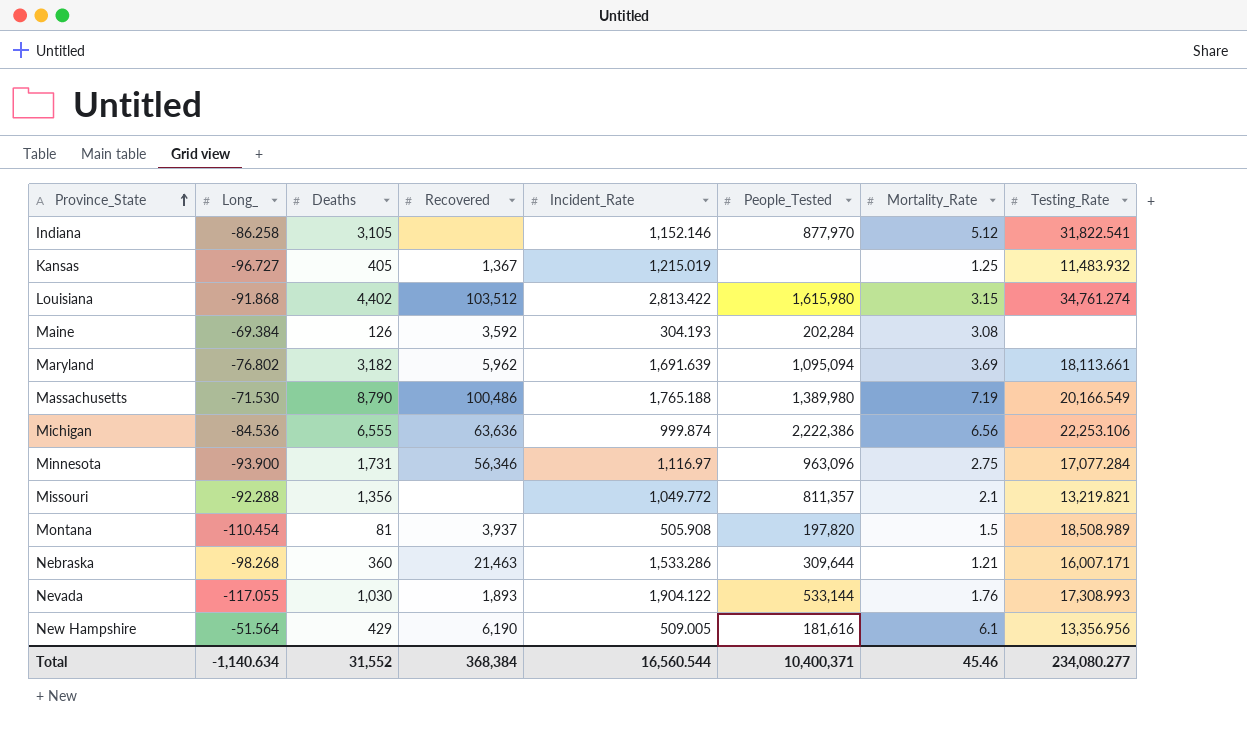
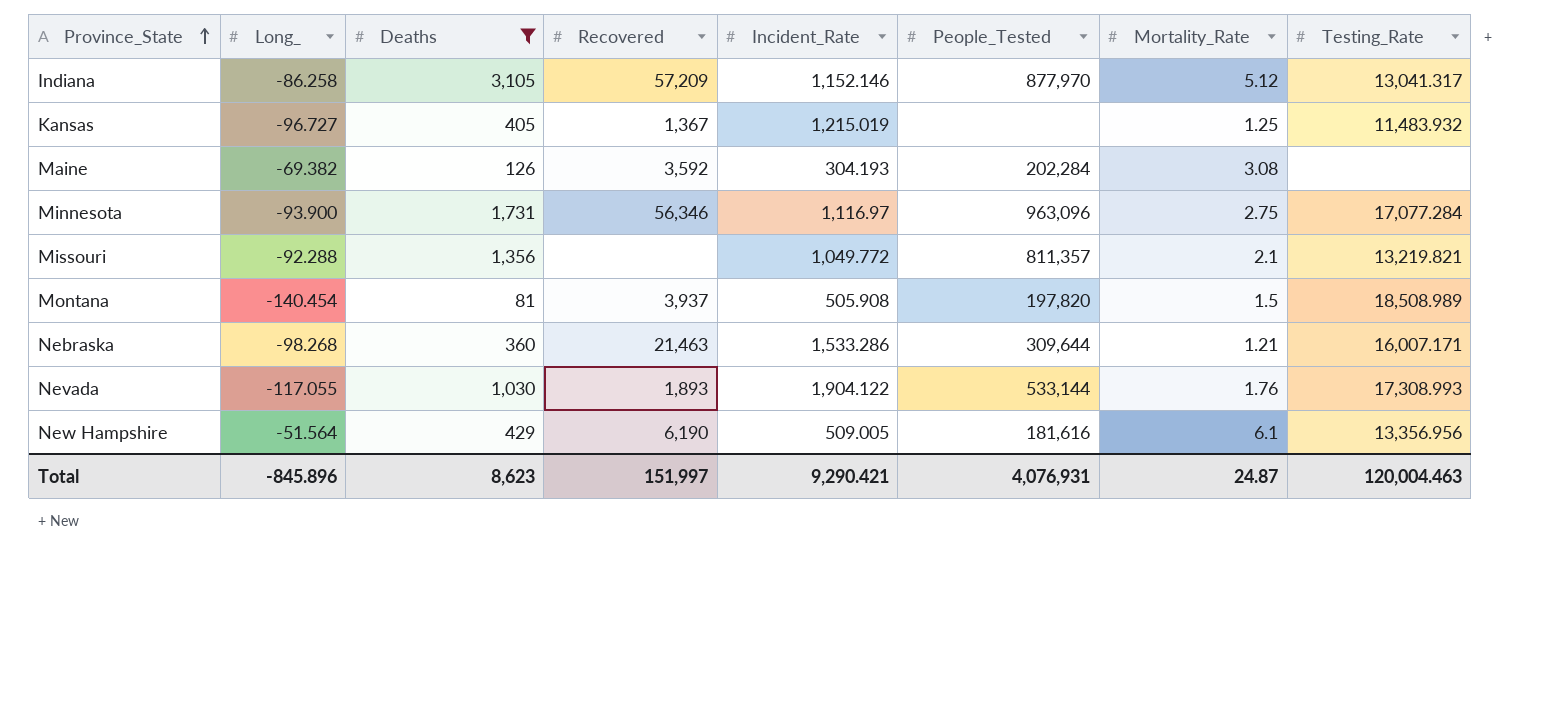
filter: none -> Deaths <= 3,105
Indiana | Recovered: none -> 57,209
Indiana | Testing_Rate: 31,822.541 -> 13,041.317
Maine | Long_: -69.384 -> -69.382
Montana | Long_: -110.454 -> -140.454
Total | Long_: -1,140.634 -> -845.896
Total | Deaths: 31,552 -> 8,623
Total | Recovered: 368,384 -> 151,997
Total | Incident_Rate: 16,560.544 -> 9,290.421
Total | People_Tested: 10,400,371 -> 4,076,931
Total | Mortality_Rate: 45.46 -> 24.87
Total | Testing_Rate: 234,080.277 -> 120,004.463

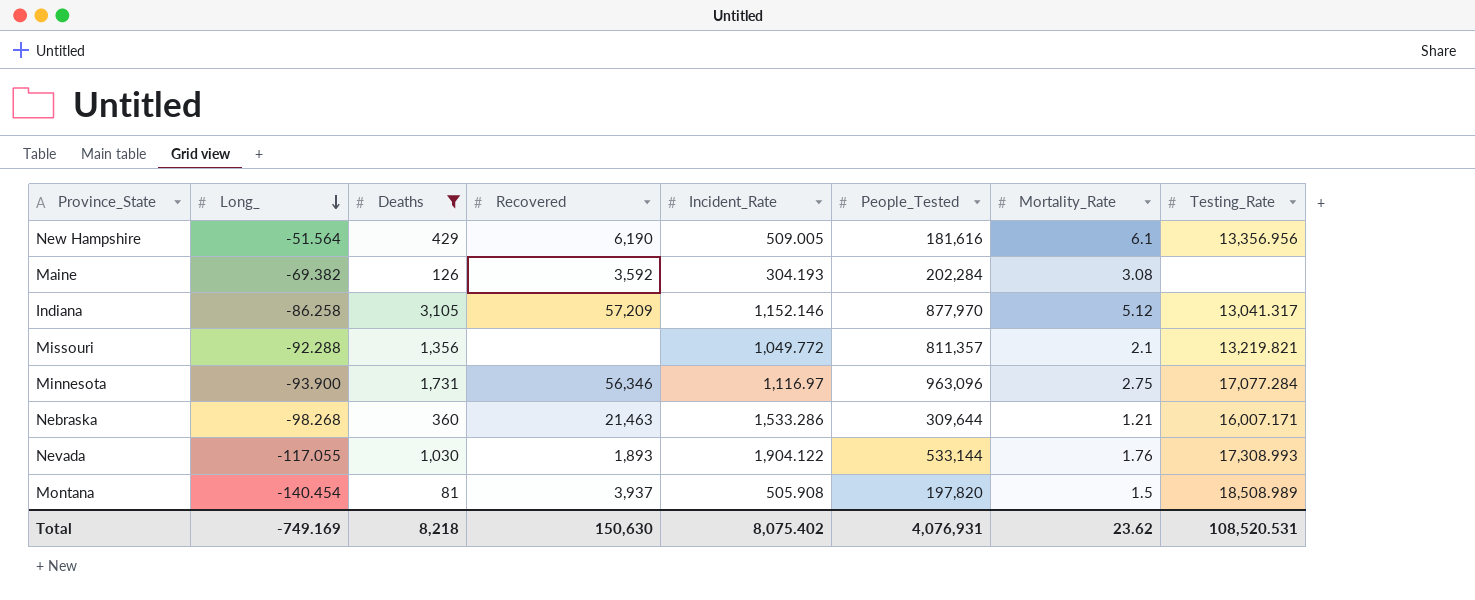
row order: Province_State ascending -> Long_ descending
row Kansas: -96.727 | 405 | 1,367 | 1,215.019 | none | 1.25 | 11,483.932 -> none
Total | Long_: -845.896 -> -749.169
Total | Deaths: 8,623 -> 8,218
Total | Recovered: 151,997 -> 150,630
Total | Incident_Rate: 9,290.421 -> 8,075.402
Total | Mortality_Rate: 24.87 -> 23.62
Total | Testing_Rate: 120,004.463 -> 108,520.531

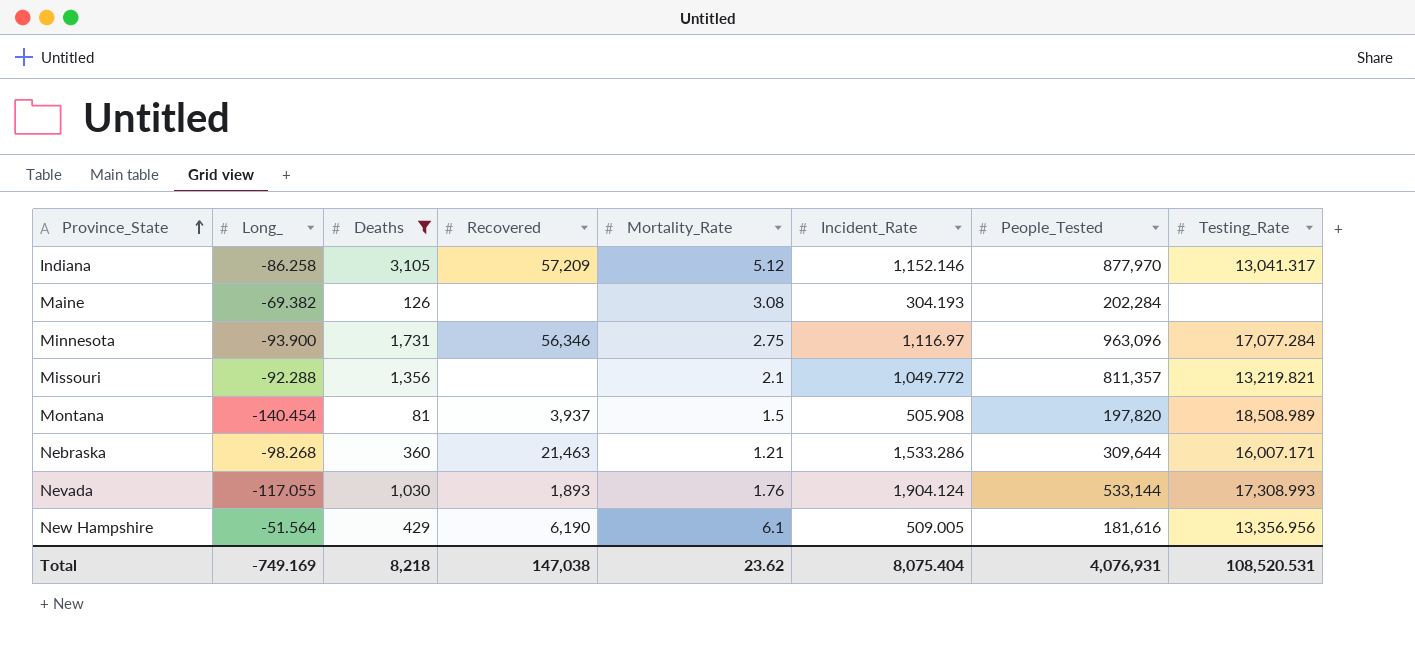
row order: Long_ descending -> Province_State ascending
column Mortality_Rate | position: 7 -> 5
Maine | Recovered: 3,592 -> none
Nevada | Incident_Rate: 1,904.122 -> 1,904.124
Total | Recovered: 150,630 -> 147,038
Total | Incident_Rate: 8,075.402 -> 8,075.404

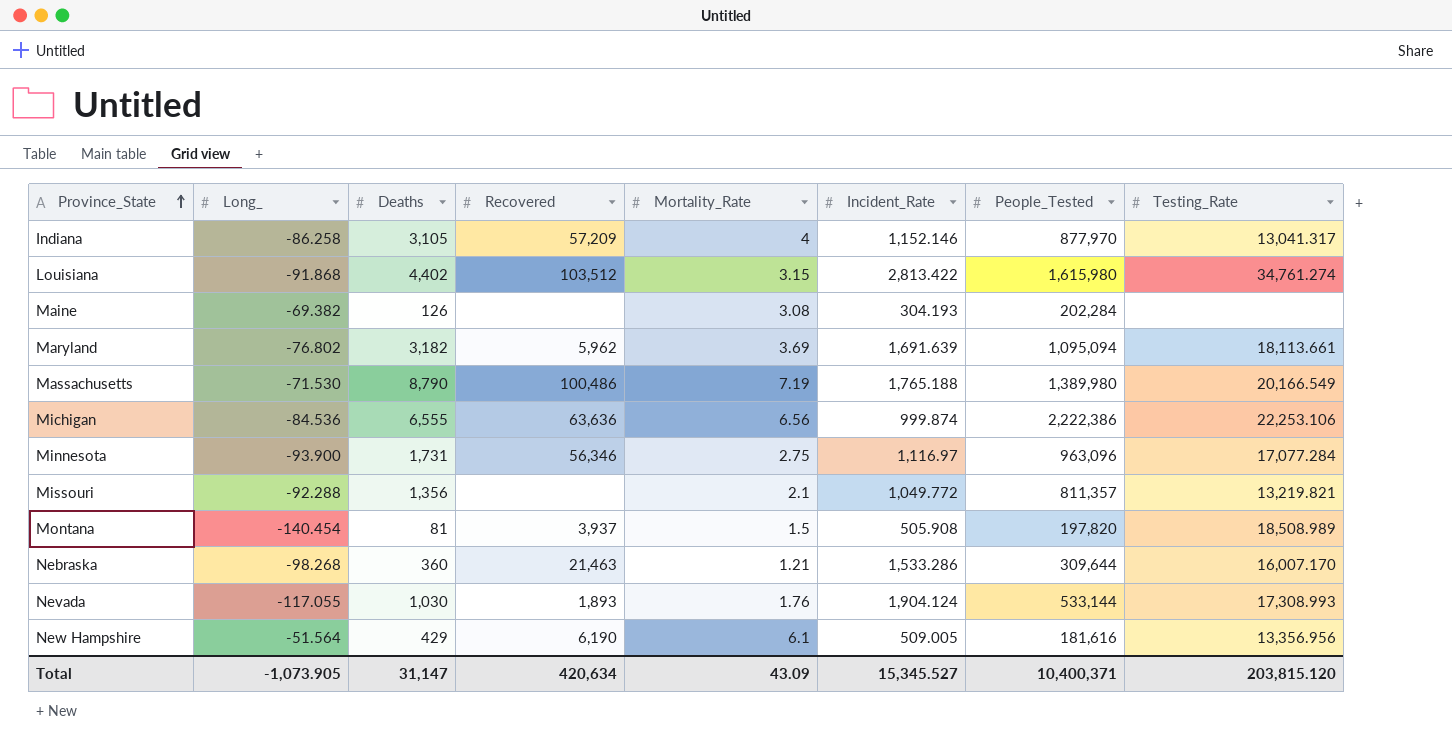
filter: Deaths <= 3,105 -> none
Indiana | Mortality_Rate: 5.12 -> 4
Nebraska | Testing_Rate: 16,007.171 -> 16,007.170
Total | Long_: -749.169 -> -1,073.905
Total | Deaths: 8,218 -> 31,147
Total | Recovered: 147,038 -> 420,634
Total | Mortality_Rate: 23.62 -> 43.09
Total | Incident_Rate: 8,075.404 -> 15,345.527
Total | People_Tested: 4,076,931 -> 10,400,371
Total | Testing_Rate: 108,520.531 -> 203,815.120

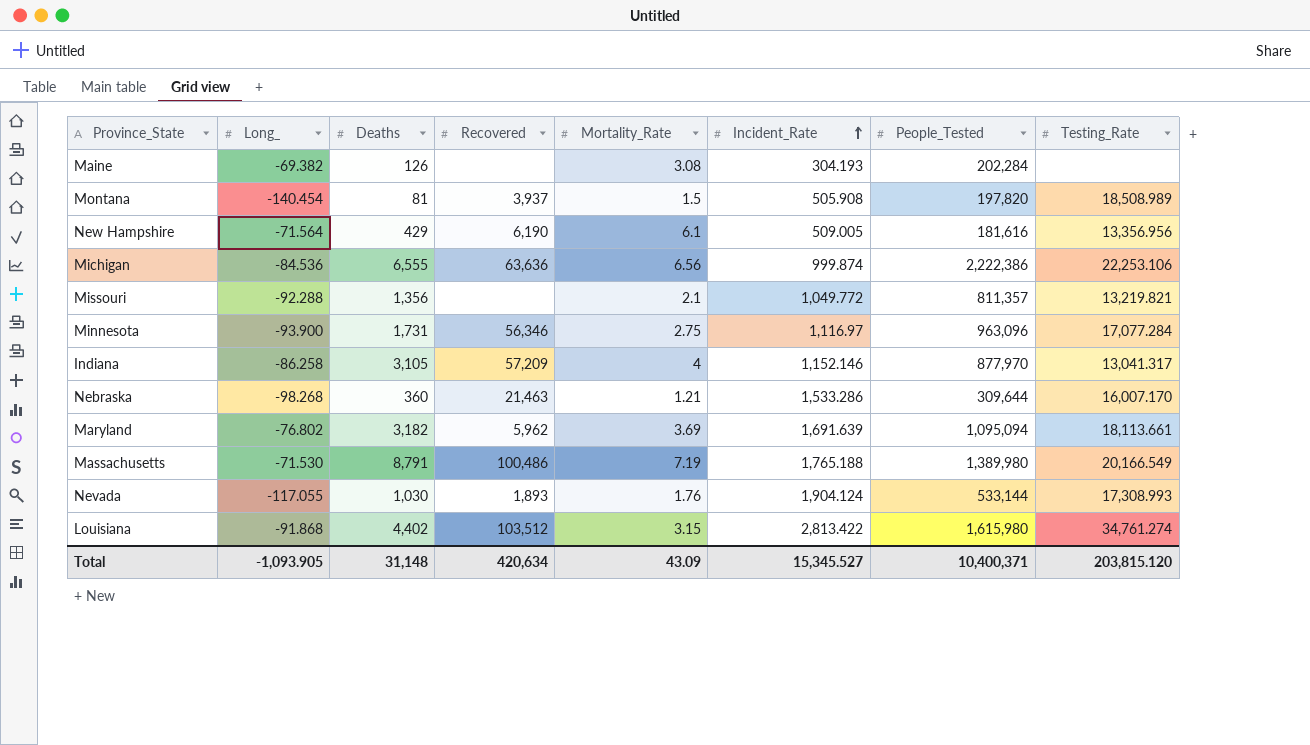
row order: Province_State ascending -> Incident_Rate ascending
New Hampshire | Long_: -51.564 -> -71.564
Massachusetts | Deaths: 8,790 -> 8,791
Total | Long_: -1,073.905 -> -1,093.905
Total | Deaths: 31,147 -> 31,148

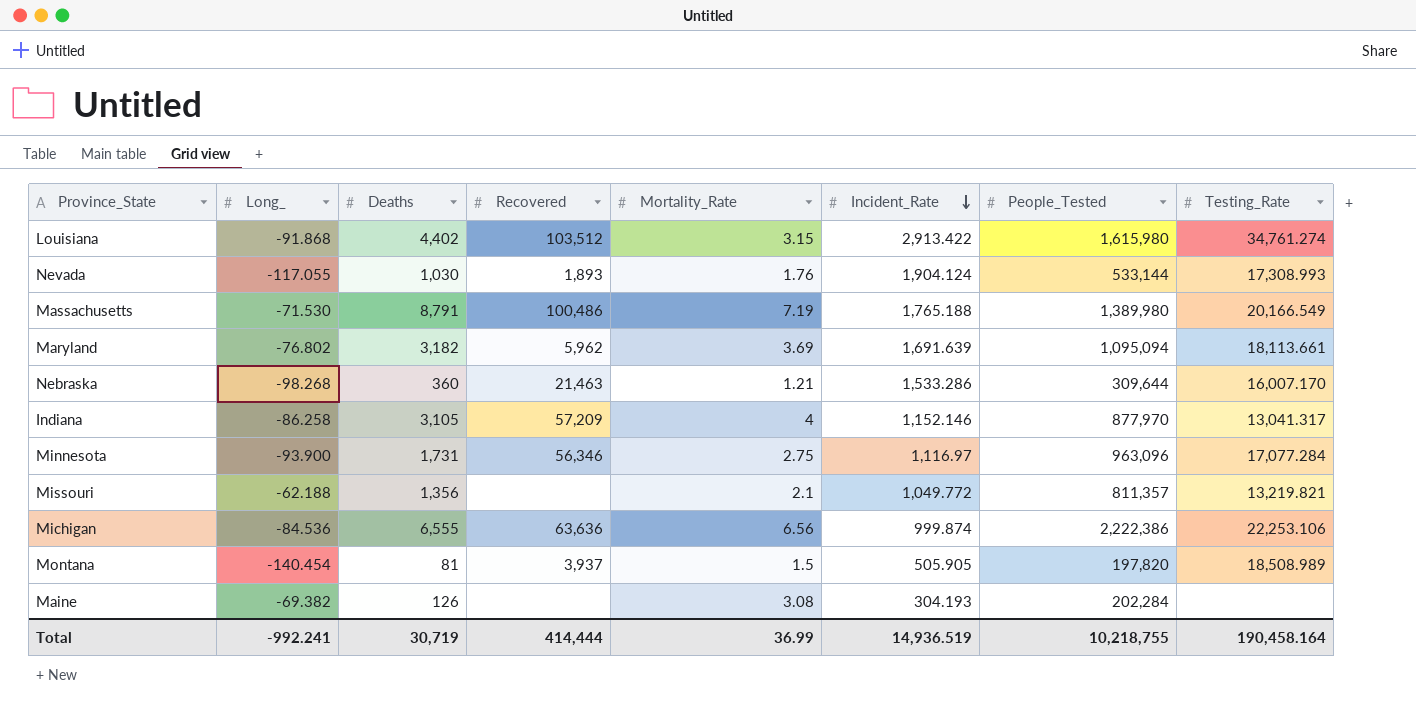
row order: Incident_Rate ascending -> Incident_Rate descending
row New Hampshire: -71.564 | 429 | 6,190 | 6.1 | 509.005 | 181,616 | 13,356.956 -> none
Louisiana | Incident_Rate: 2,813.422 -> 2,913.422
Missouri | Long_: -92.288 -> -62.188
Montana | Incident_Rate: 505.908 -> 505.905
Total | Long_: -1,093.905 -> -992.241
Total | Deaths: 31,148 -> 30,719
Total | Recovered: 420,634 -> 414,444
Total | Mortality_Rate: 43.09 -> 36.99
Total | Incident_Rate: 15,345.527 -> 14,936.519
Total | People_Tested: 10,400,371 -> 10,218,755
Total | Testing_Rate: 203,815.120 -> 190,458.164

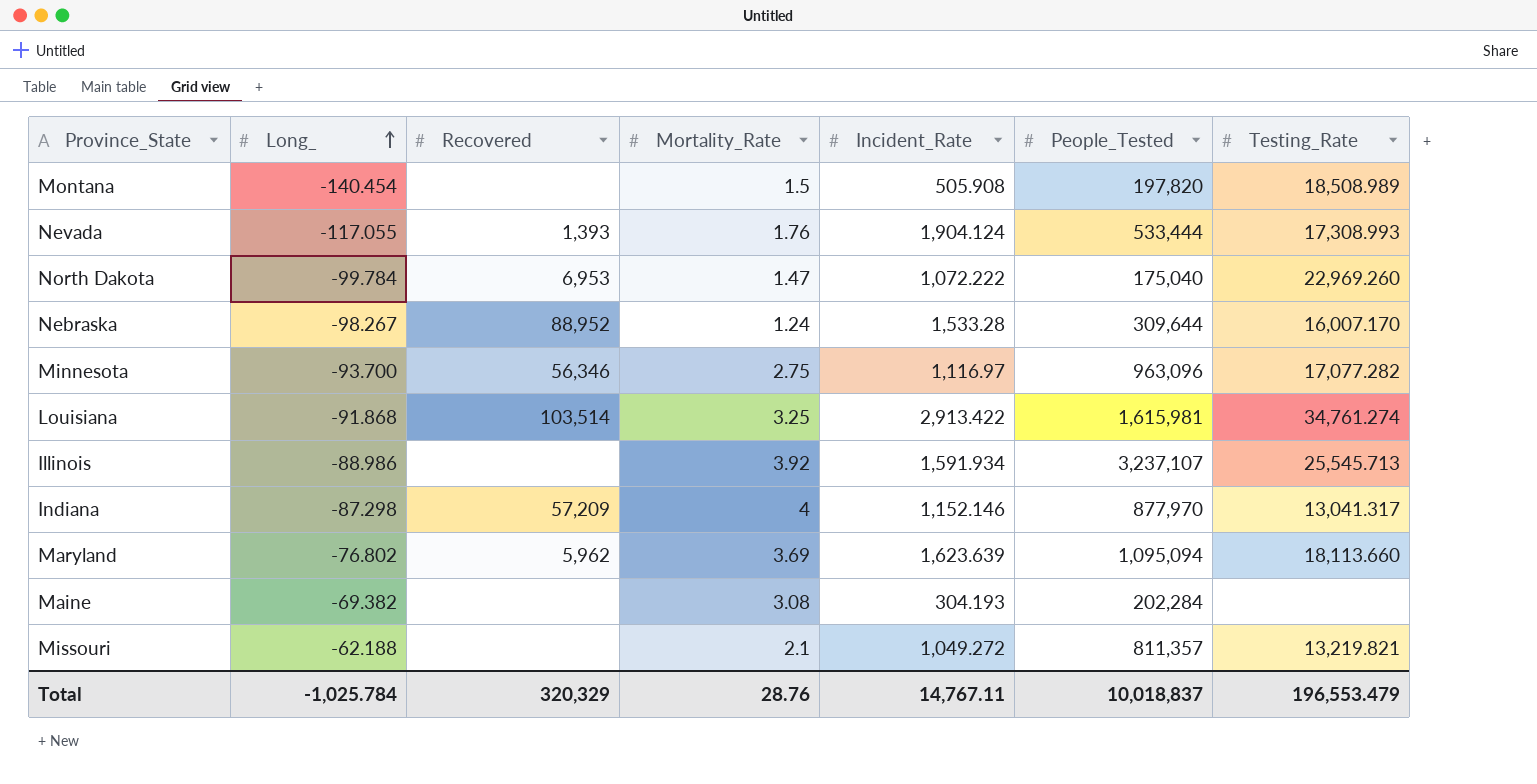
row order: Incident_Rate descending -> Long_ ascending
column Deaths | position: 3 -> none
row Massachusetts: -71.530 | 8,791 | 100,486 | 7.19 | 1,765.188 | 1,389,980 | 20,166.549 -> none
row Michigan: -84.536 | 6,555 | 63,636 | 6.56 | 999.874 | 2,222,386 | 22,253.106 -> none
Montana | Recovered: 3,937 -> none
Montana | Incident_Rate: 505.905 -> 505.908
Nevada | Recovered: 1,893 -> 1,393
Nevada | People_Tested: 533,144 -> 533,444
row North Dakota: none -> -99.784 | 6,953 | 1.47 | 1,072.222 | 175,040 | 22,969.260
Nebraska | Long_: -98.268 -> -98.267
Nebraska | Recovered: 21,463 -> 88,952
Nebraska | Mortality_Rate: 1.21 -> 1.24
Nebraska | Incident_Rate: 1,533.286 -> 1,533.28
Minnesota | Long_: -93.900 -> -93.700
Minnesota | Testing_Rate: 17,077.284 -> 17,077.282
Louisiana | Recovered: 103,512 -> 103,514
Louisiana | Mortality_Rate: 3.15 -> 3.25
Louisiana | People_Tested: 1,615,980 -> 1,615,981
row Illinois: none -> -88.986 | none | 3.92 | 1,591.934 | 3,237,107 | 25,545.713
Indiana | Long_: -86.258 -> -87.298
Maryland | Incident_Rate: 1,691.639 -> 1,623.639
Maryland | Testing_Rate: 18,113.661 -> 18,113.660
Missouri | Incident_Rate: 1,049.772 -> 1,049.272
Total | Long_: -992.241 -> -1,025.784
Total | Recovered: 414,444 -> 320,329
Total | Mortality_Rate: 36.99 -> 28.76
Total | Incident_Rate: 14,936.519 -> 14,767.11
Total | People_Tested: 10,218,755 -> 10,018,837
Total | Testing_Rate: 190,458.164 -> 196,553.479

